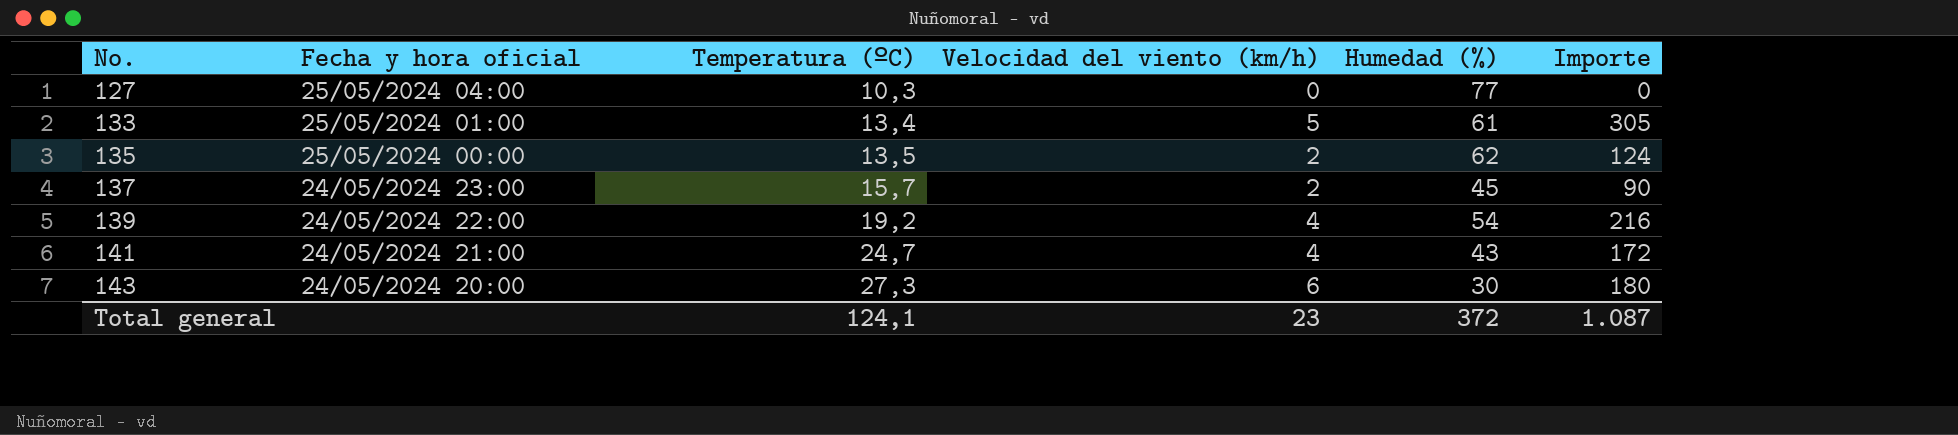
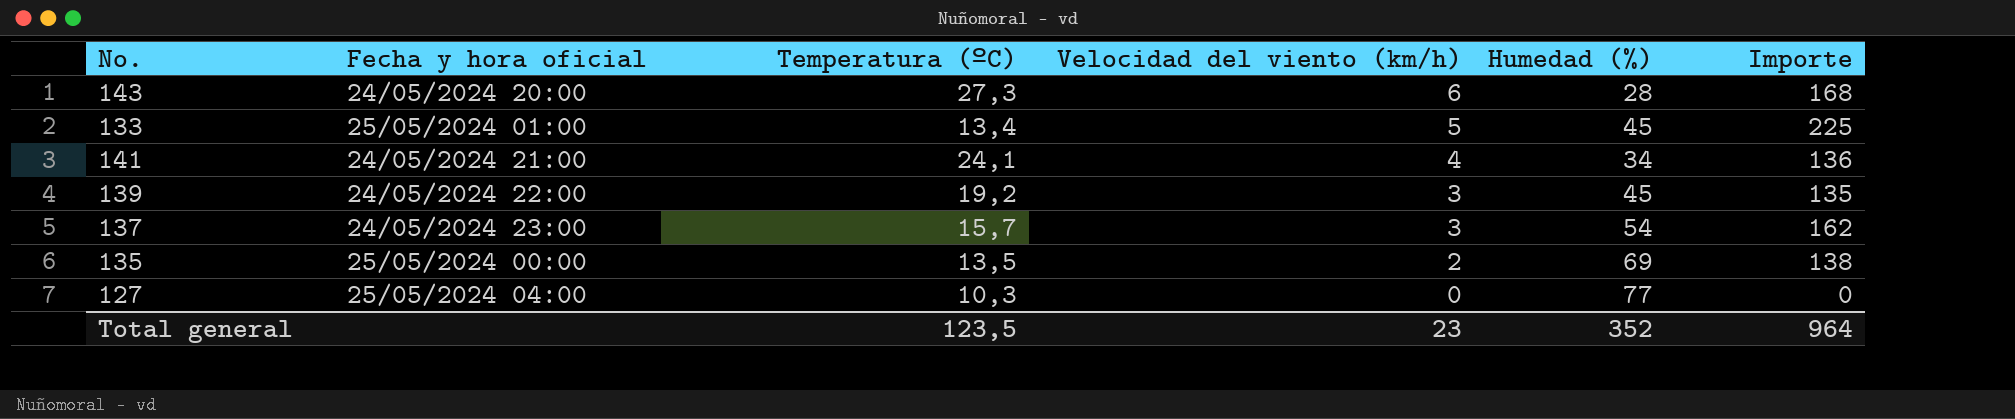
row order: No. ascending -> Velocidad del viento (km/h) descending
143 | Humedad (%): 30 -> 28
143 | Importe: 180 -> 168
133 | Humedad (%): 61 -> 45
133 | Importe: 305 -> 225
141 | Temperatura (ºC): 24,7 -> 24,1
141 | Humedad (%): 43 -> 34
141 | Importe: 172 -> 136
139 | Velocidad del viento (km/h): 4 -> 3
139 | Humedad (%): 54 -> 45
139 | Importe: 216 -> 135
137 | Velocidad del viento (km/h): 2 -> 3
137 | Humedad (%): 45 -> 54
137 | Importe: 90 -> 162
135 | Humedad (%): 62 -> 69
135 | Importe: 124 -> 138
Total general | Temperatura (ºC): 124,1 -> 123,5
Total general | Humedad (%): 372 -> 352
Total general | Importe: 1.087 -> 964

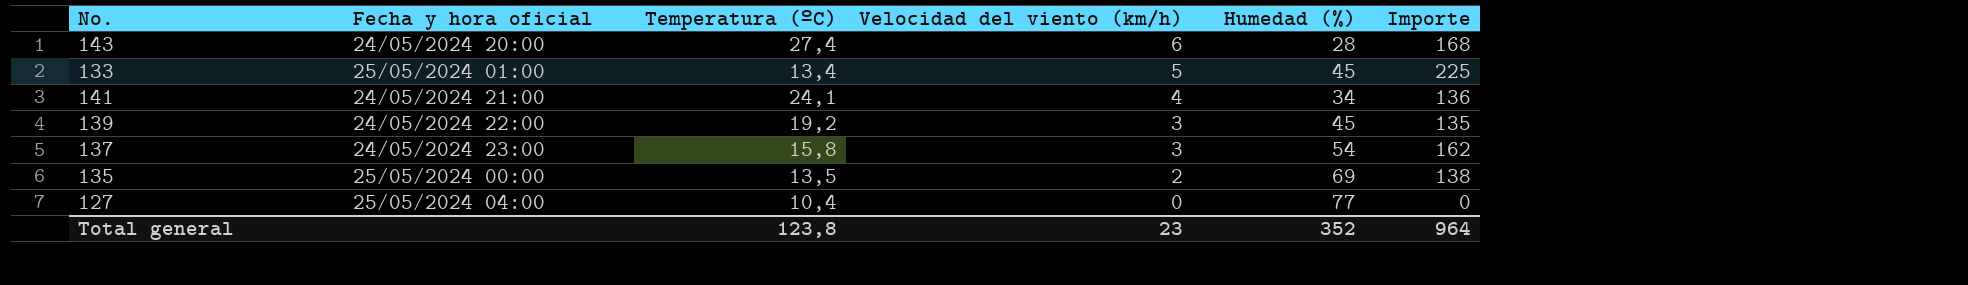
143 | Temperatura (ºC): 27,3 -> 27,4
137 | Temperatura (ºC): 15,7 -> 15,8
127 | Temperatura (ºC): 10,3 -> 10,4
Total general | Temperatura (ºC): 123,5 -> 123,8

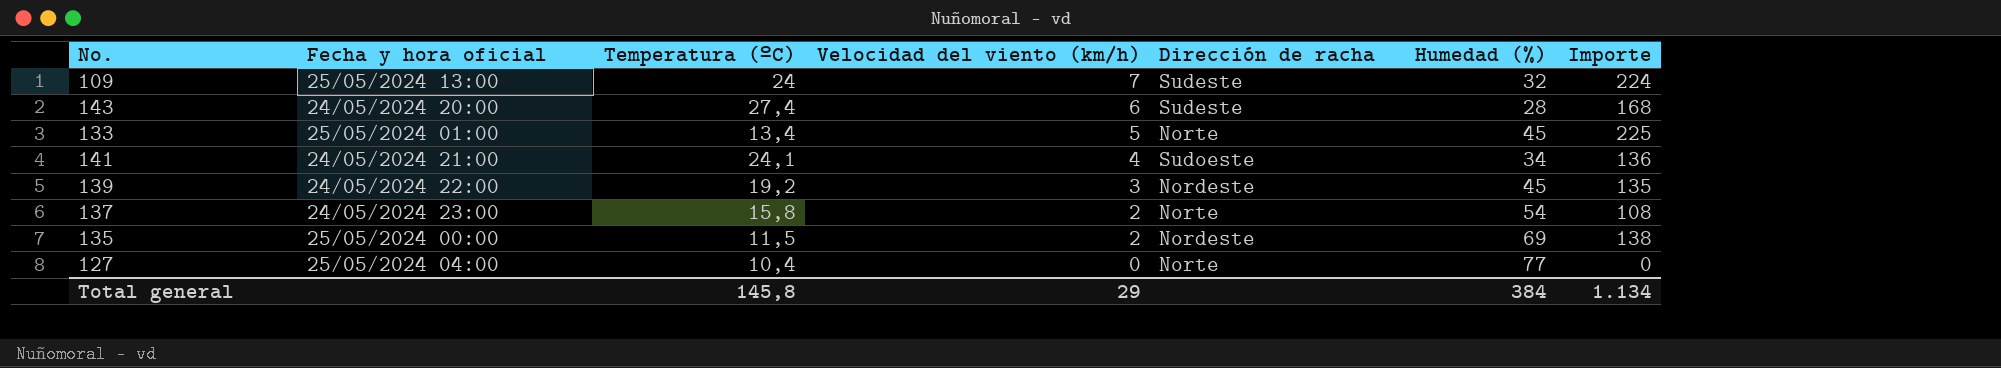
column Dirección de racha | position: none -> 5
row 109: none -> 25/05/2024 13:00 | 24 | 7 | Sudeste | 32 | 224
137 | Velocidad del viento (km/h): 3 -> 2
137 | Importe: 162 -> 108
135 | Temperatura (ºC): 13,5 -> 11,5
Total general | Temperatura (ºC): 123,8 -> 145,8
Total general | Velocidad del viento (km/h): 23 -> 29
Total general | Humedad (%): 352 -> 384
Total general | Importe: 964 -> 1.134

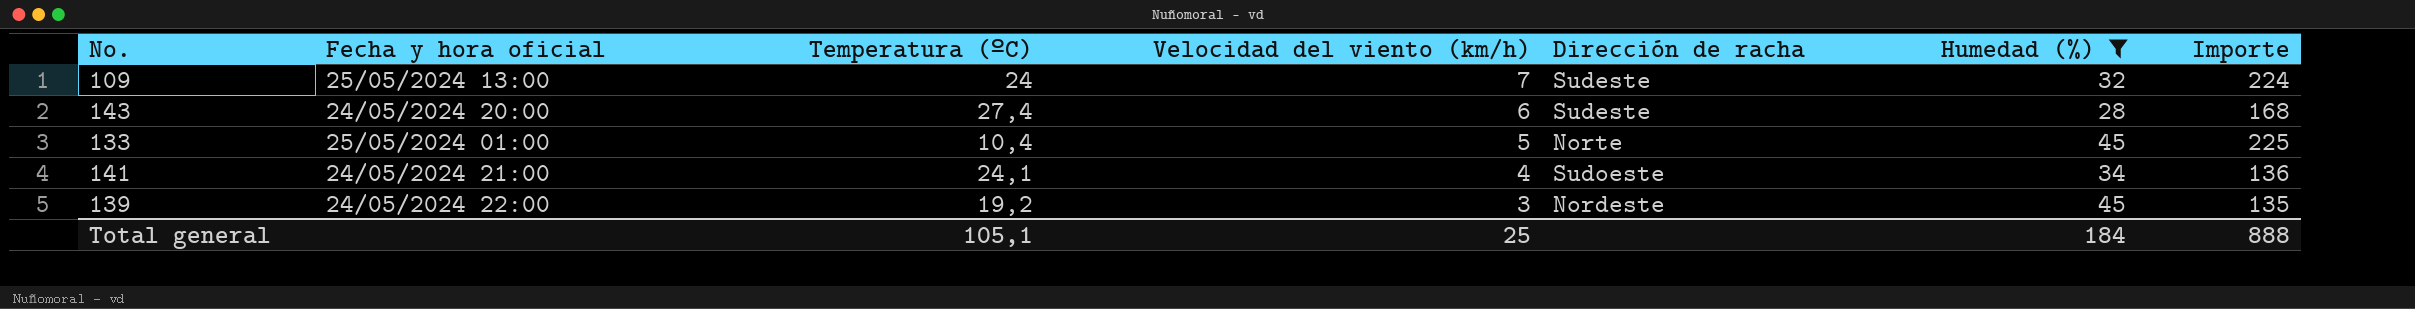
filter: none -> Humedad (%) <= 45
133 | Temperatura (ºC): 13,4 -> 10,4
Total general | Temperatura (ºC): 145,8 -> 105,1
Total general | Velocidad del viento (km/h): 29 -> 25
Total general | Humedad (%): 384 -> 184
Total general | Importe: 1.134 -> 888

